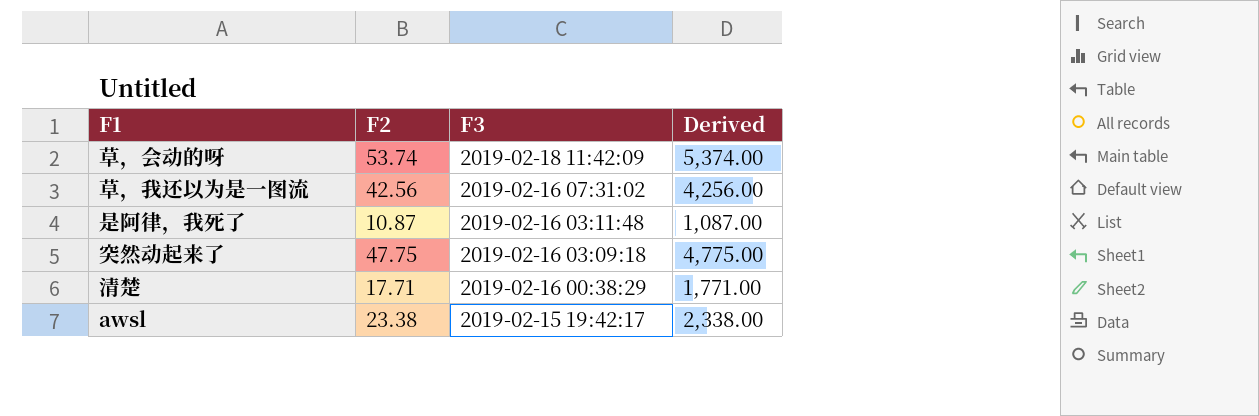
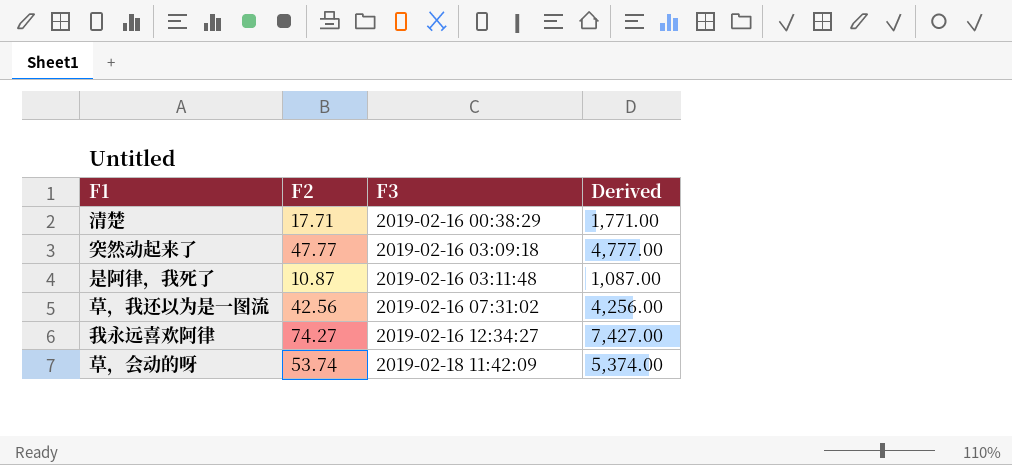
row order: F3 descending -> F3 ascending
row awsl: 23.38 | 2019-02-15 19:42:17 | 2,338.00 -> none
突然动起来了 | F2: 47.75 -> 47.77
突然动起来了 | Derived: 4,775.00 -> 4,777.00
row 我永远喜欢阿律: none -> 74.27 | 2019-02-16 12:34:27 | 7,427.00

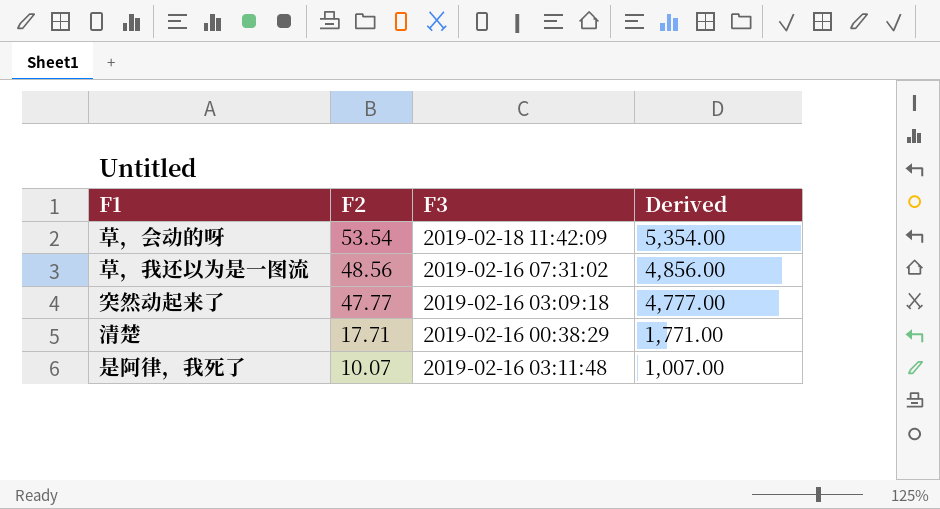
row order: F3 ascending -> F2 descending
row 我永远喜欢阿律: 74.27 | 2019-02-16 12:34:27 | 7,427.00 -> none
草，会动的呀 | F2: 53.74 -> 53.54
草，会动的呀 | Derived: 5,374.00 -> 5,354.00
草，我还以为是一图流 | F2: 42.56 -> 48.56
草，我还以为是一图流 | Derived: 4,256.00 -> 4,856.00
是阿律，我死了 | F2: 10.87 -> 10.07
是阿律，我死了 | Derived: 1,087.00 -> 1,007.00

